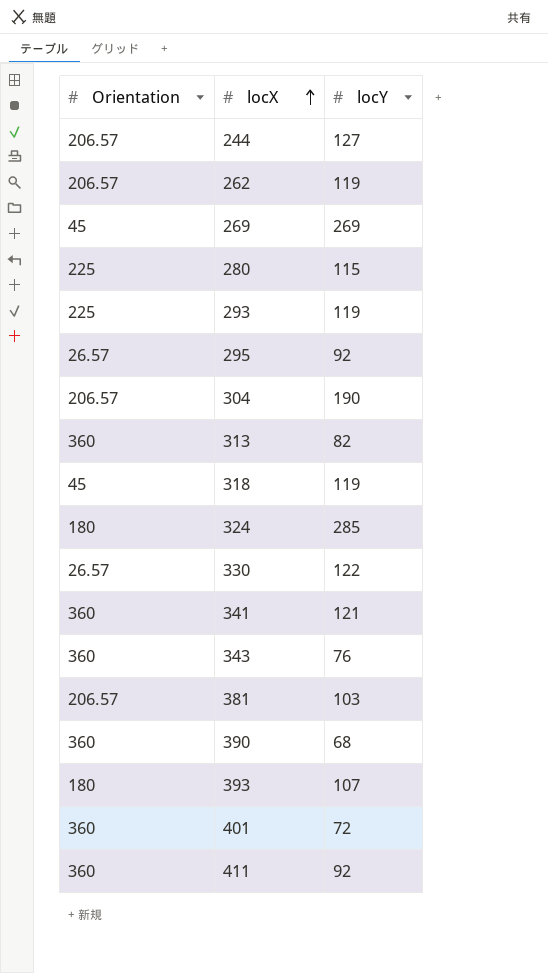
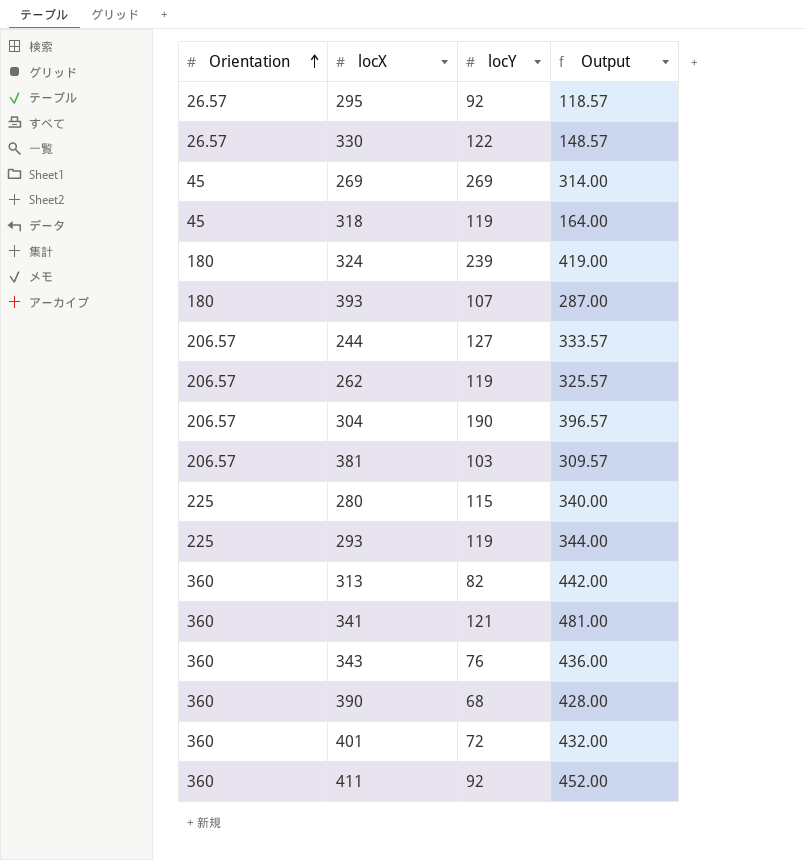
row order: locX ascending -> Orientation ascending
column Output | formula: none -> [Orientation] + [locY]
324 | locY: 285 -> 239

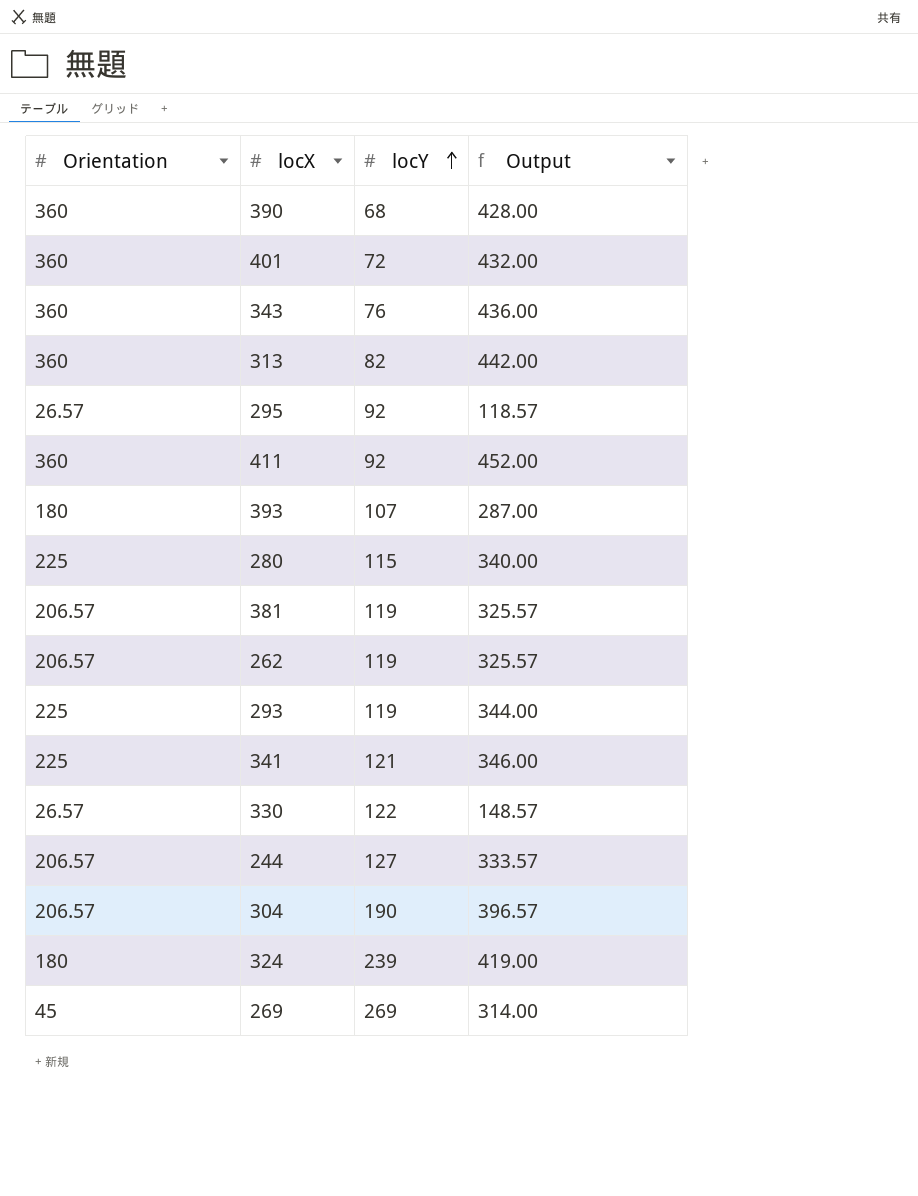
row order: Orientation ascending -> locY ascending
row 318: 45 | 119 | 164.00 -> none
381 | locY: 103 -> 119
381 | Output: 309.57 -> 325.57
341 | Orientation: 360 -> 225
341 | Output: 481.00 -> 346.00

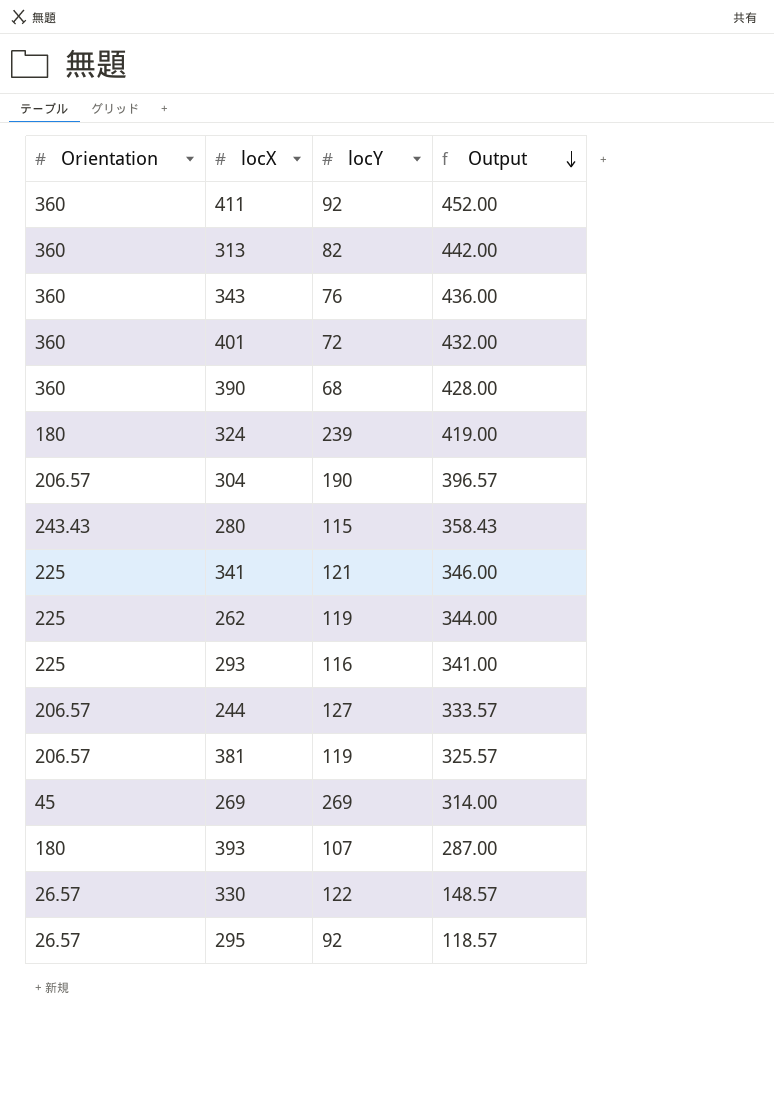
row order: locY ascending -> Output descending
280 | Orientation: 225 -> 243.43
280 | Output: 340.00 -> 358.43
262 | Orientation: 206.57 -> 225
262 | Output: 325.57 -> 344.00
293 | locY: 119 -> 116
293 | Output: 344.00 -> 341.00

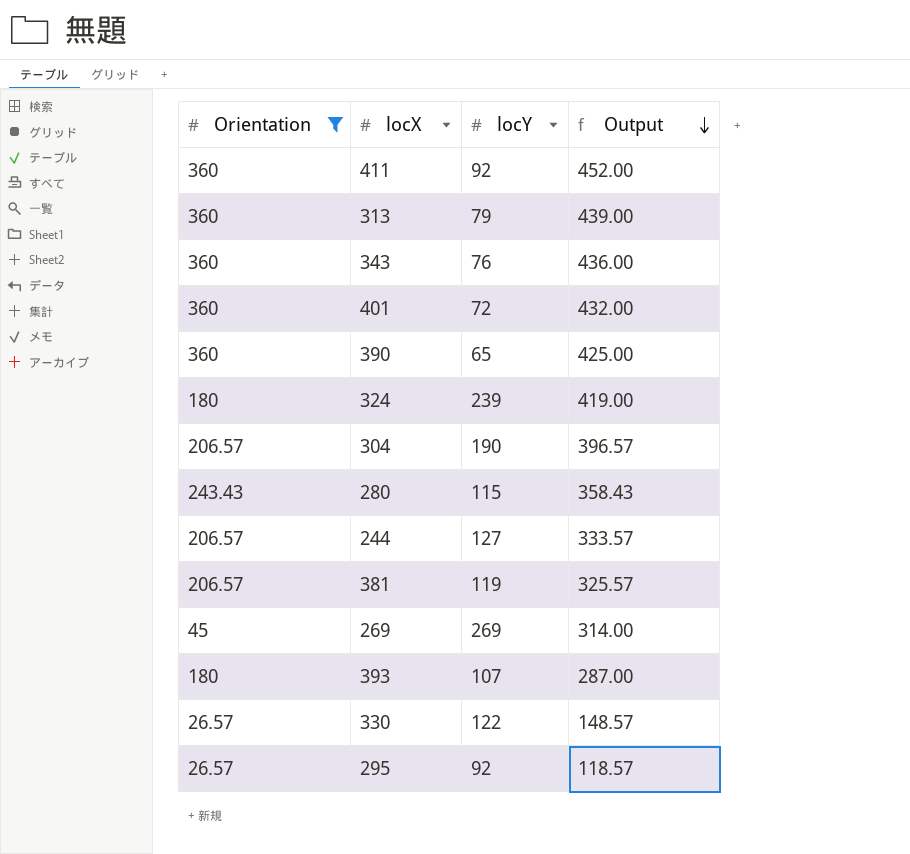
filter: none -> Orientation != 225
313 | locY: 82 -> 79
313 | Output: 442.00 -> 439.00
390 | locY: 68 -> 65
390 | Output: 428.00 -> 425.00

